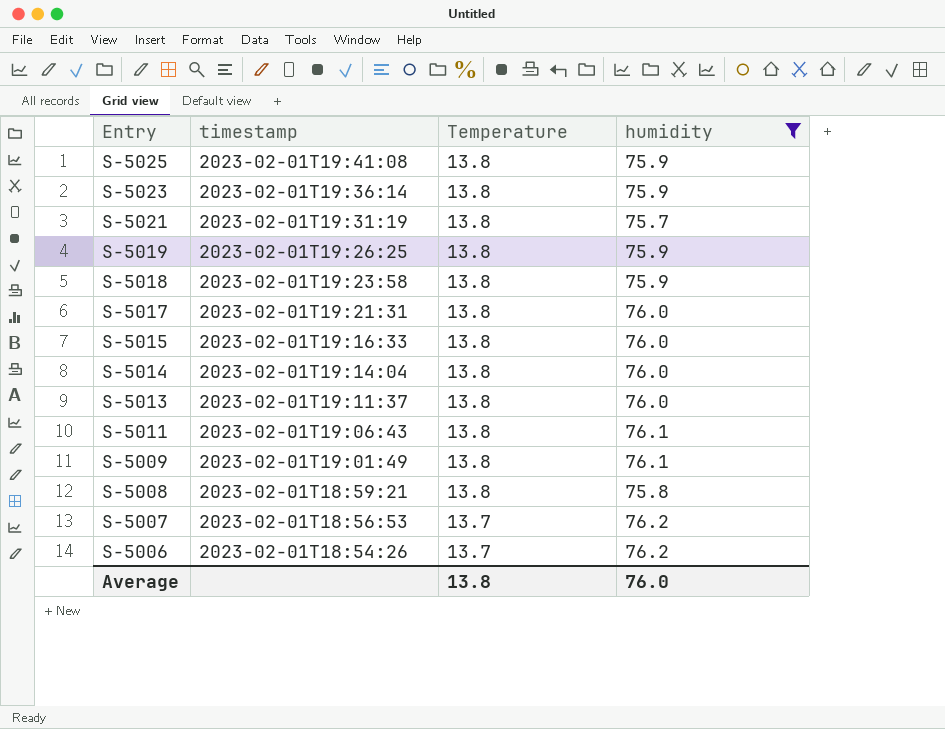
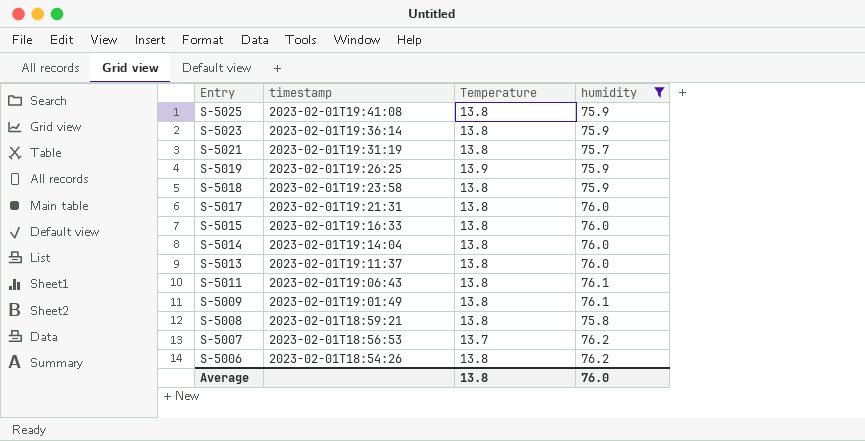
S-5019 | Temperature: 13.8 -> 13.9
S-5006 | Temperature: 13.7 -> 13.8

